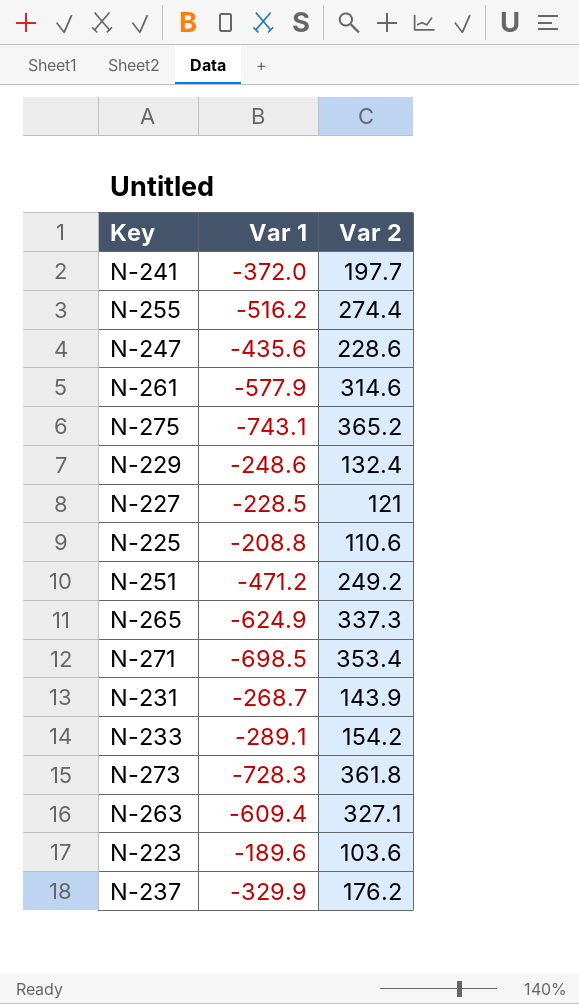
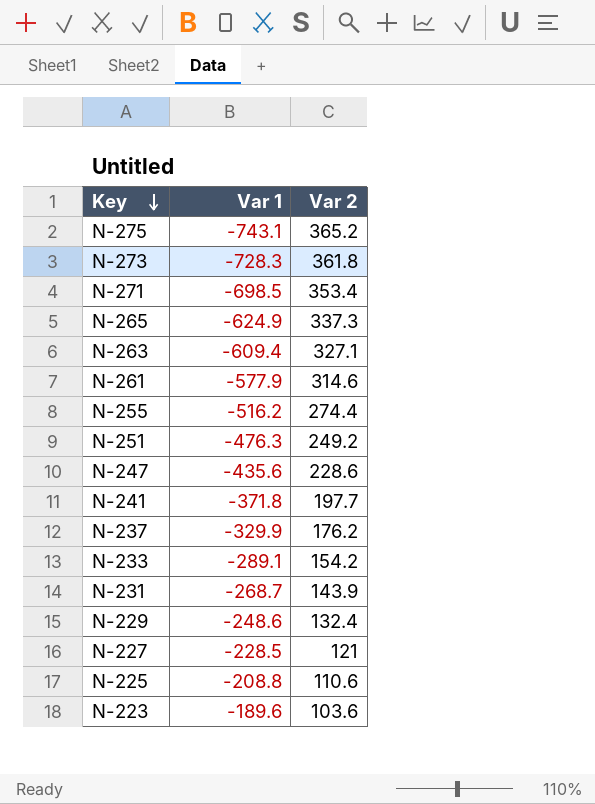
row order: none -> Key descending
N-251 | Var 1: -471.2 -> -476.3
N-241 | Var 1: -372.0 -> -371.8

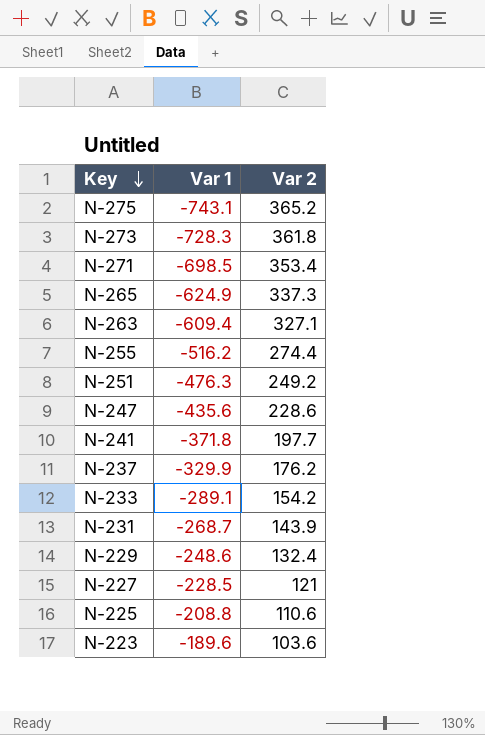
row N-261: -577.9 | 314.6 -> none

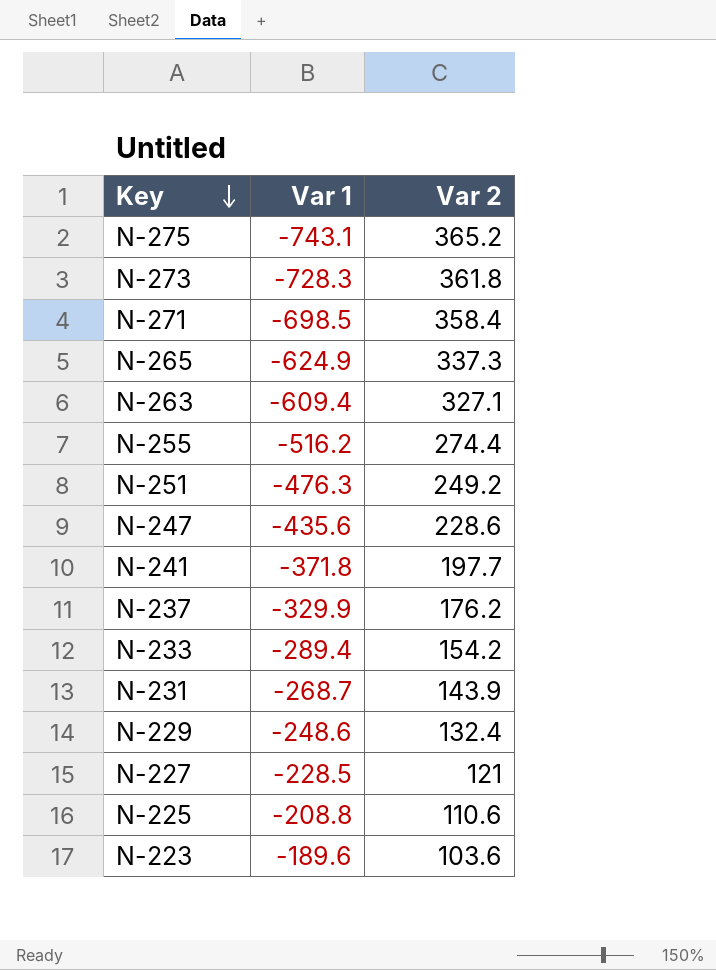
N-271 | Var 2: 353.4 -> 358.4
N-233 | Var 1: -289.1 -> -289.4

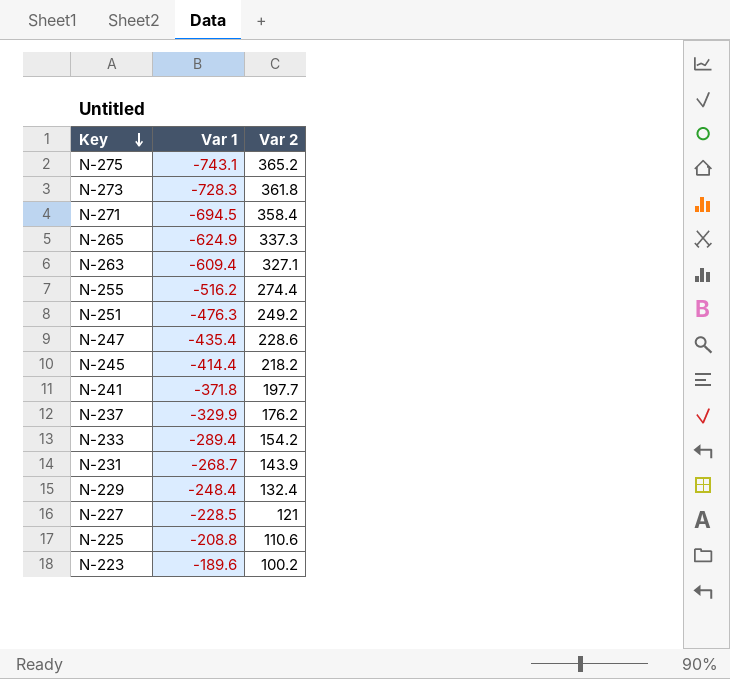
N-271 | Var 1: -698.5 -> -694.5
N-247 | Var 1: -435.6 -> -435.4
row N-245: none -> -414.4 | 218.2
N-229 | Var 1: -248.6 -> -248.4
N-223 | Var 2: 103.6 -> 100.2

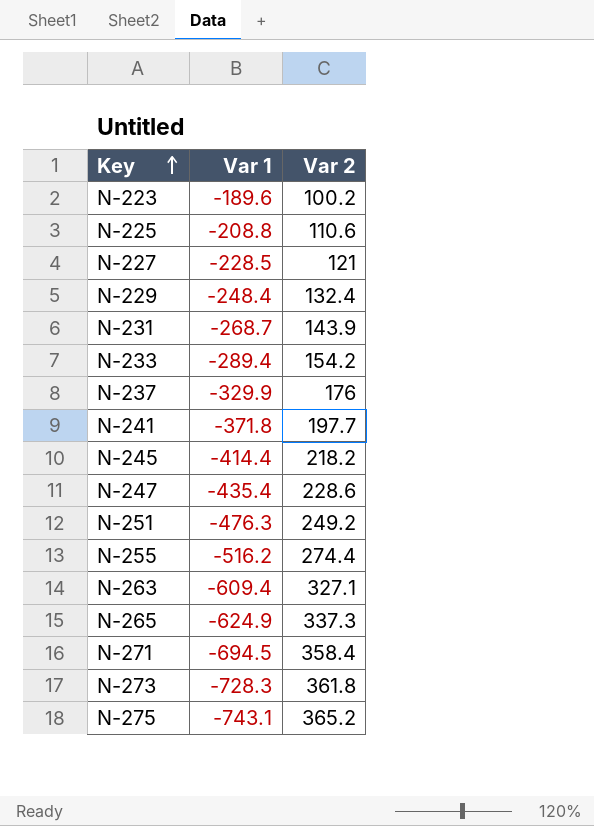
row order: Key descending -> Key ascending
N-237 | Var 2: 176.2 -> 176

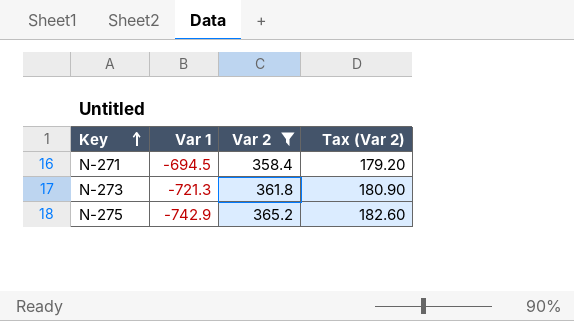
filter: none -> Var 2 >= 358.4
column Tax (Var 2) | formula: none -> [Var 2] * 0.5
N-273 | Var 1: -728.3 -> -721.3
N-275 | Var 1: -743.1 -> -742.9

